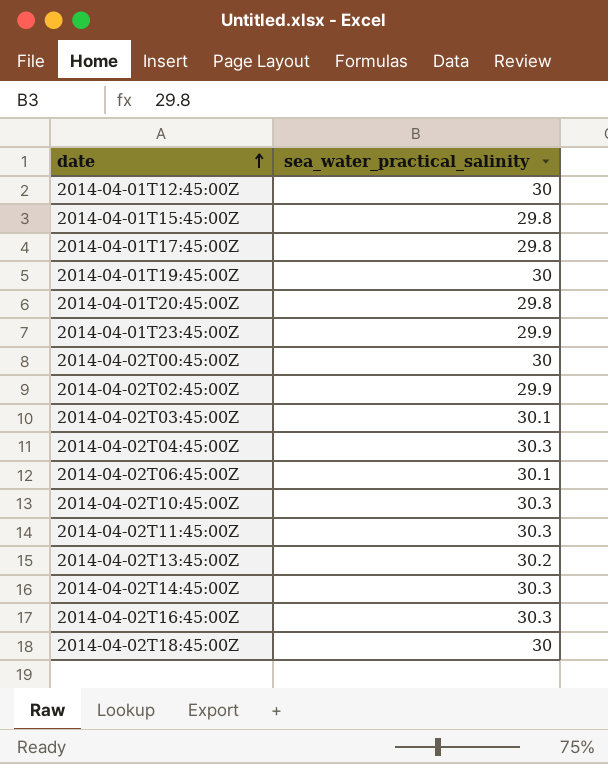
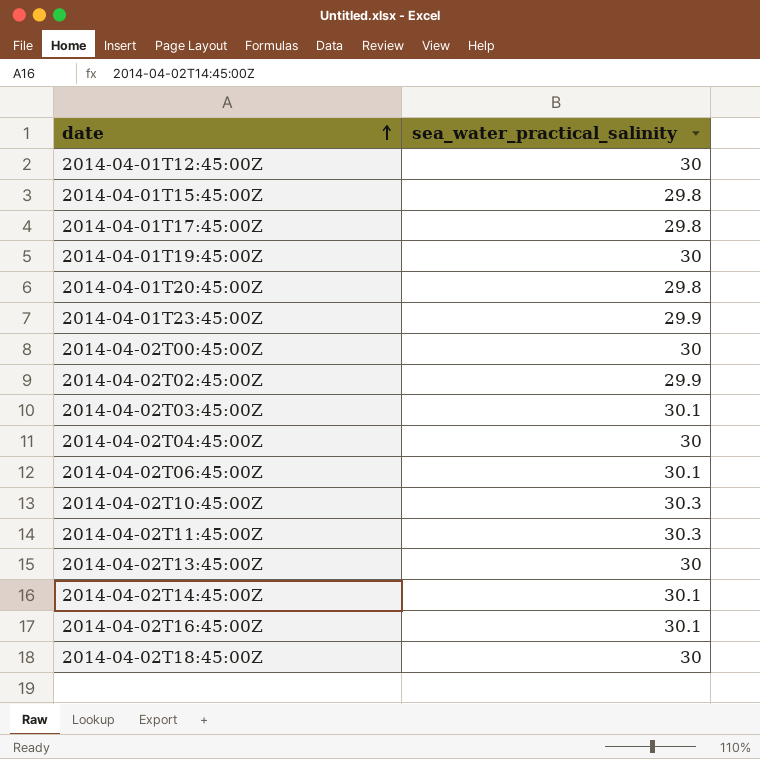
2014-04-02T04:45:00Z | sea_water_practical_salinity: 30.3 -> 30
2014-04-02T13:45:00Z | sea_water_practical_salinity: 30.2 -> 30
2014-04-02T14:45:00Z | sea_water_practical_salinity: 30.3 -> 30.1
2014-04-02T16:45:00Z | sea_water_practical_salinity: 30.3 -> 30.1

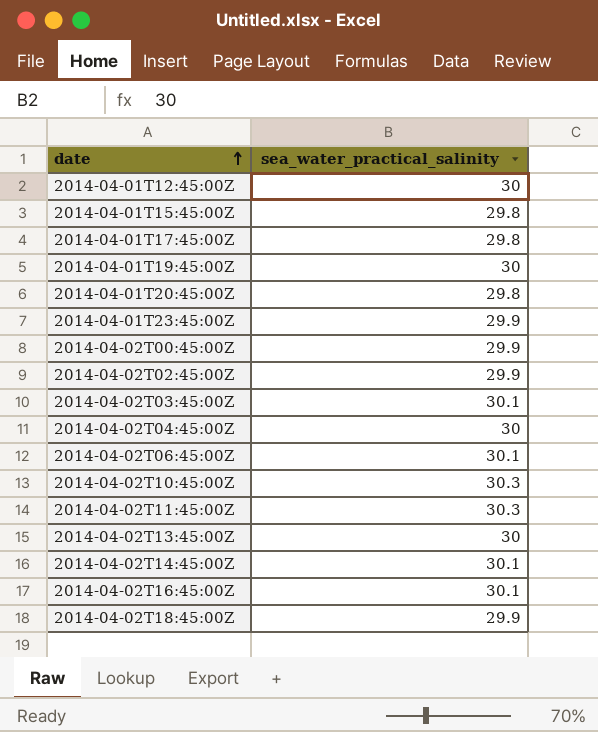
2014-04-02T00:45:00Z | sea_water_practical_salinity: 30 -> 29.9
2014-04-02T18:45:00Z | sea_water_practical_salinity: 30 -> 29.9

